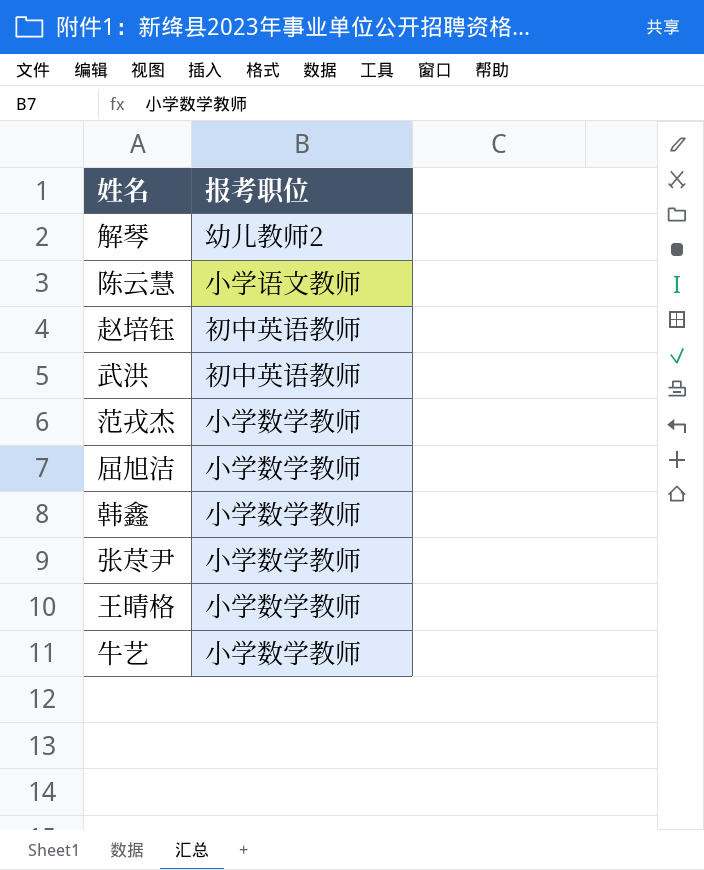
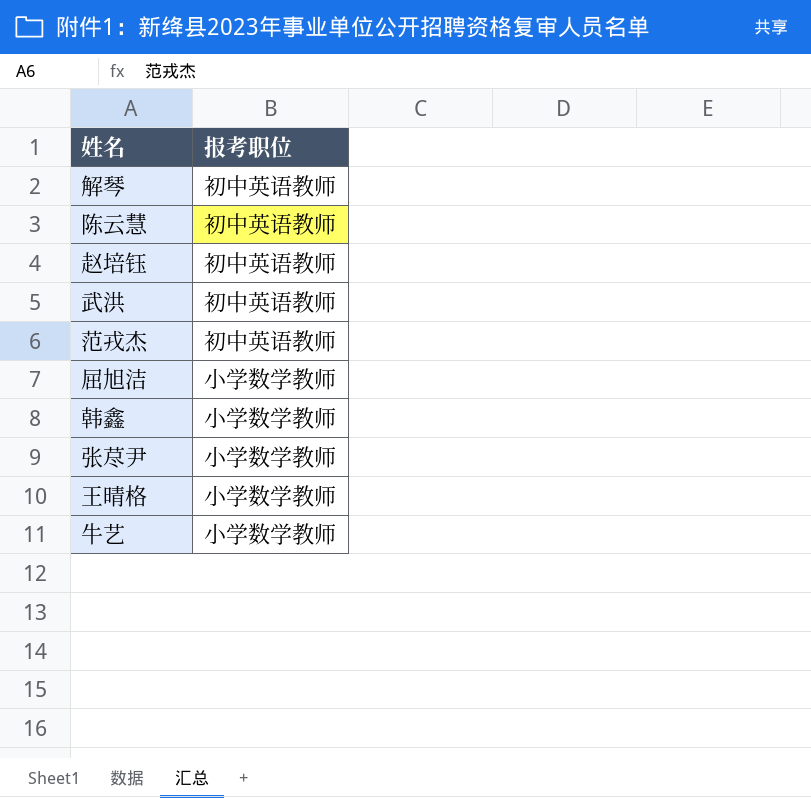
解琴 | 报考职位: 幼儿教师2 -> 初中英语教师
陈云慧 | 报考职位: 小学语文教师 -> 初中英语教师
范戎杰 | 报考职位: 小学数学教师 -> 初中英语教师

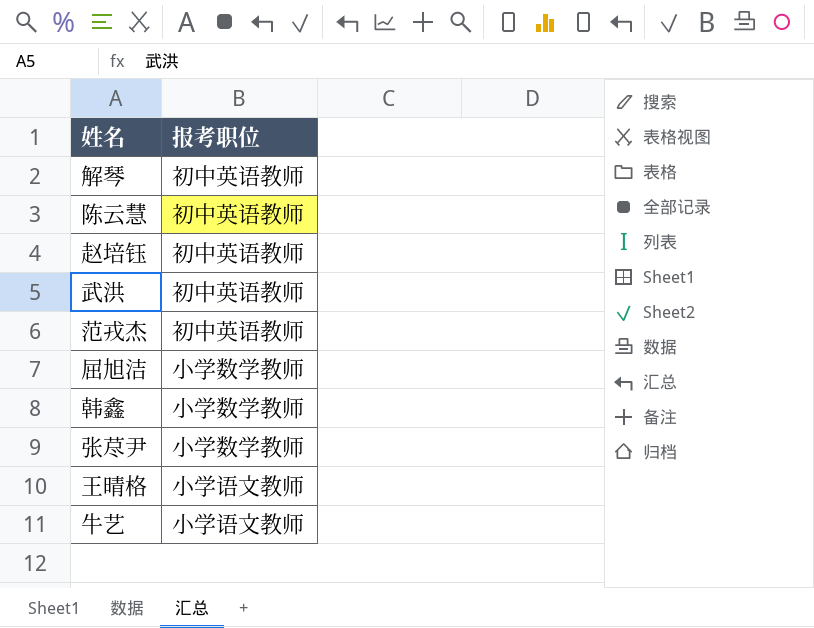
王晴格 | 报考职位: 小学数学教师 -> 小学语文教师
牛艺 | 报考职位: 小学数学教师 -> 小学语文教师

